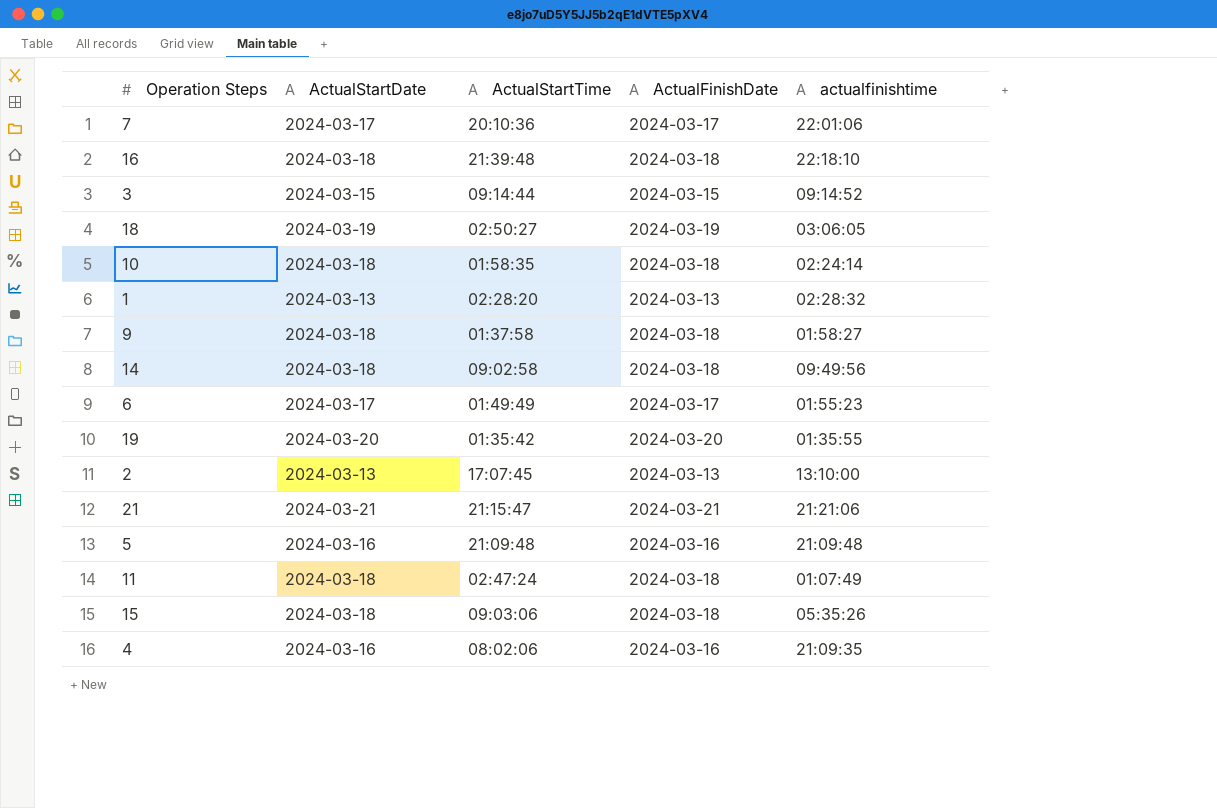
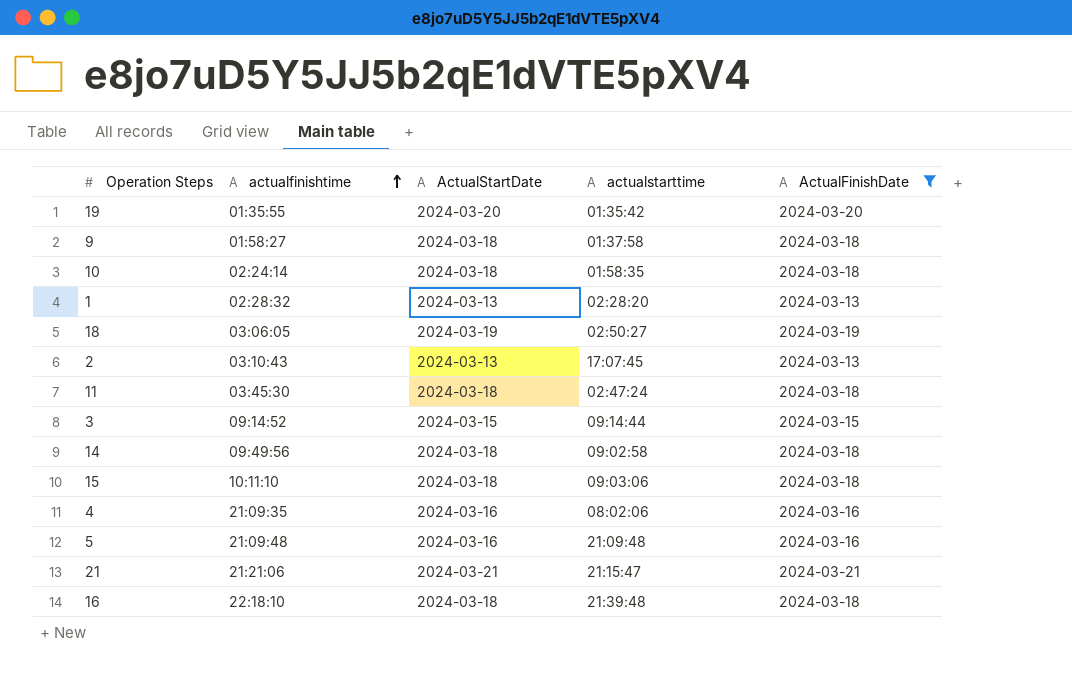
filter: none -> ActualFinishDate != 2024-03-17
row order: none -> actualfinishtime ascending
column actualfinishtime | position: 5 -> 2
column name: ActualStartTime -> actualstarttime
2 | actualfinishtime: 13:10:00 -> 03:10:43
11 | actualfinishtime: 01:07:49 -> 03:45:30
15 | actualfinishtime: 05:35:26 -> 10:11:10

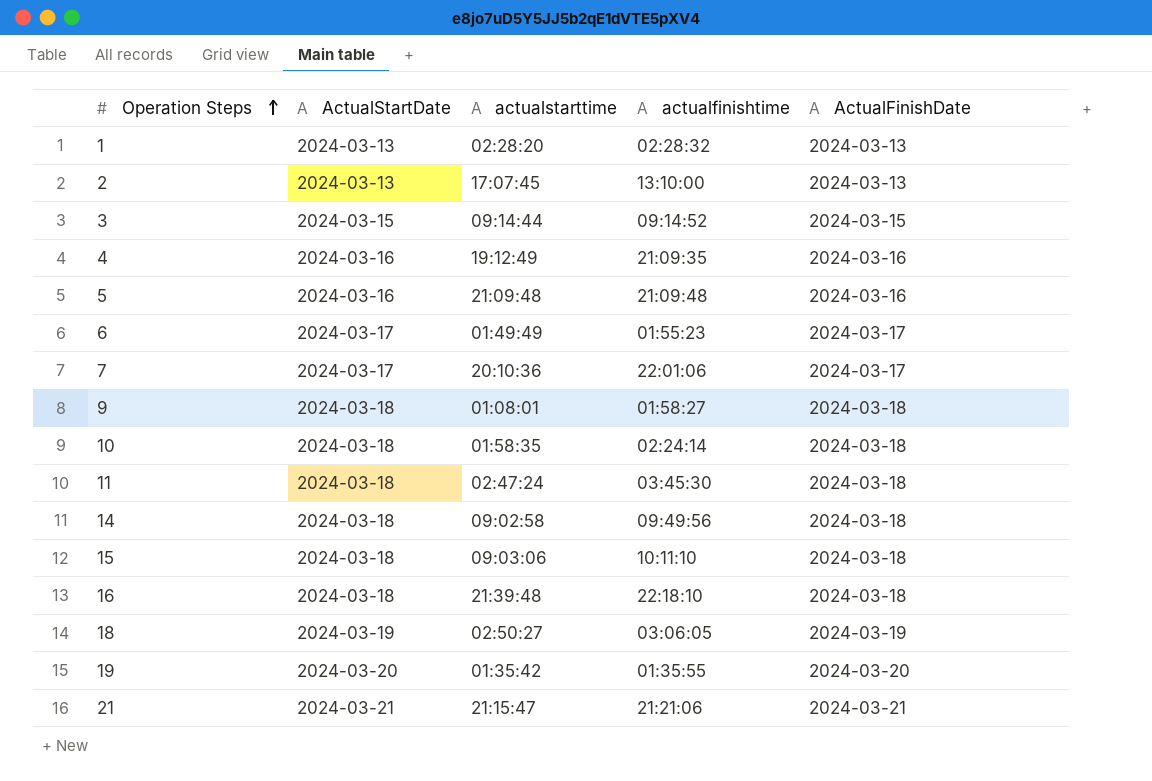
filter: ActualFinishDate != 2024-03-17 -> none
row order: actualfinishtime ascending -> Operation Steps ascending
column actualfinishtime | position: 2 -> 4
2 | actualfinishtime: 03:10:43 -> 13:10:00
4 | actualstarttime: 08:02:06 -> 19:12:49
9 | actualstarttime: 01:37:58 -> 01:08:01

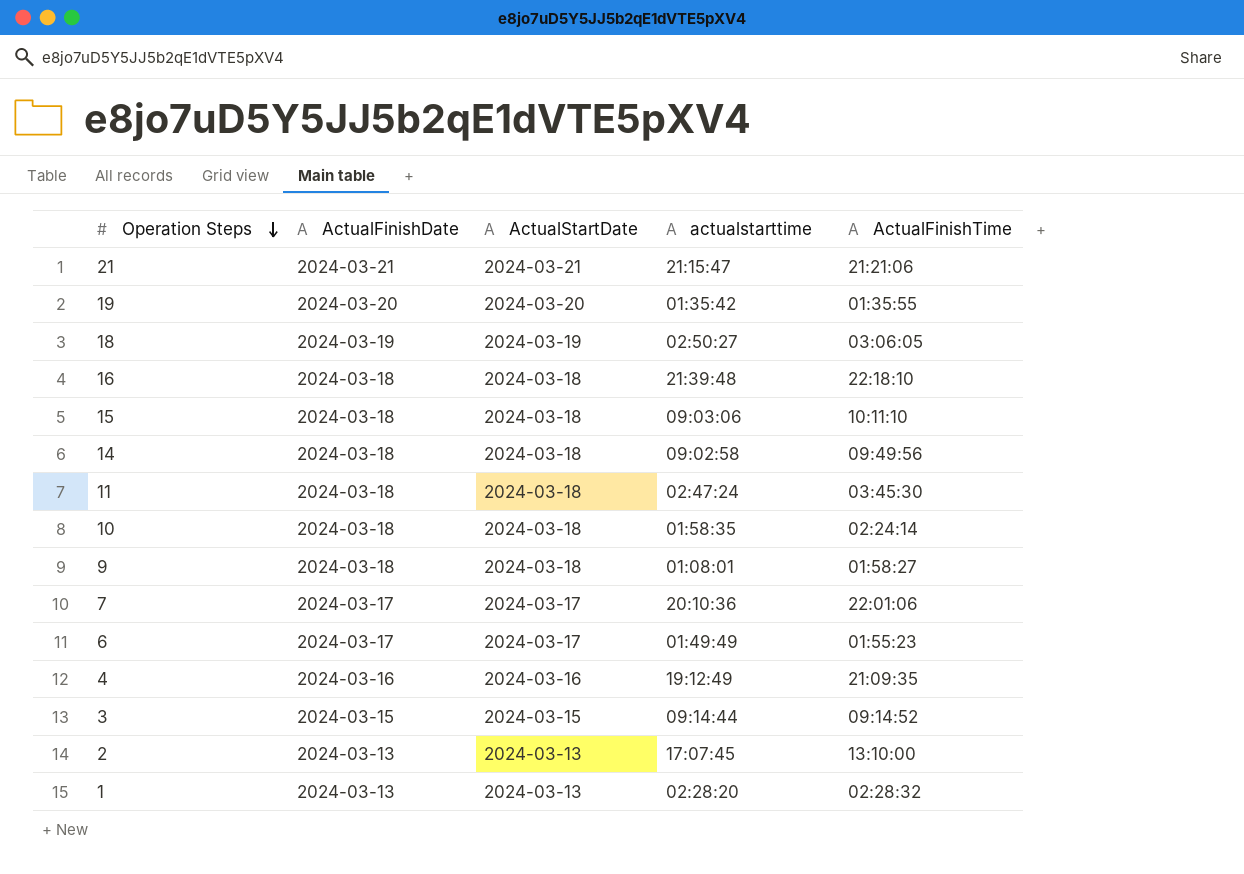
row order: Operation Steps ascending -> Operation Steps descending
column ActualFinishDate | position: 5 -> 2
column name: actualfinishtime -> ActualFinishTime
row 5: 2024-03-16 | 21:09:48 | 21:09:48 | 2024-03-16 -> none

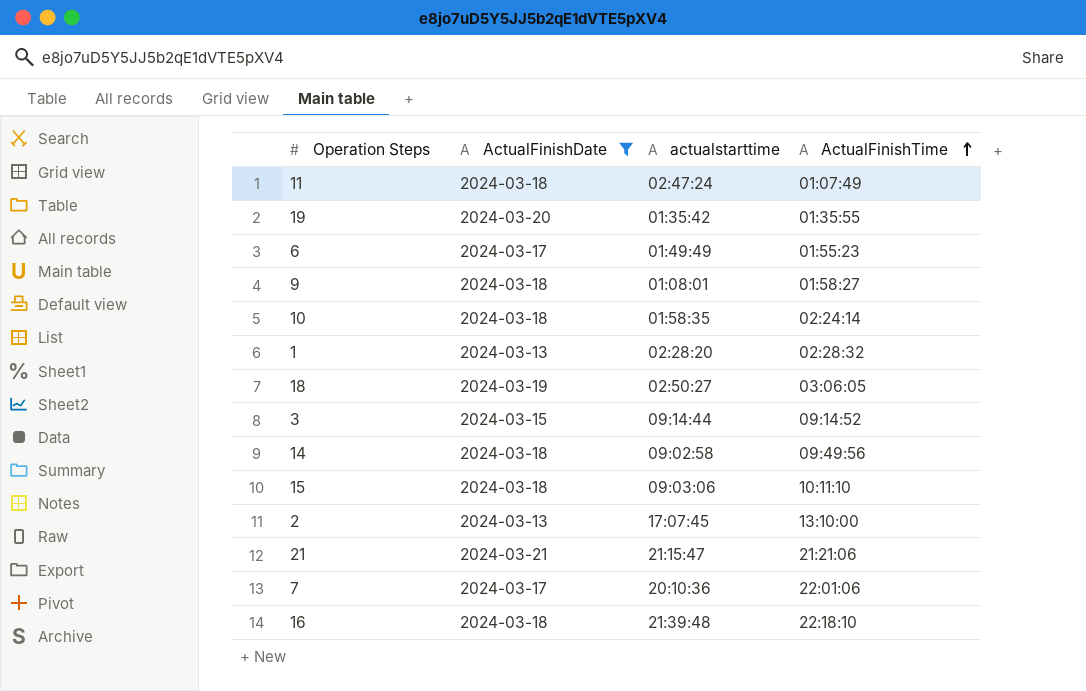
filter: none -> ActualFinishDate != 2024-03-16
row order: Operation Steps descending -> ActualFinishTime ascending
column ActualStartDate | position: 3 -> none
11 | ActualFinishTime: 03:45:30 -> 01:07:49

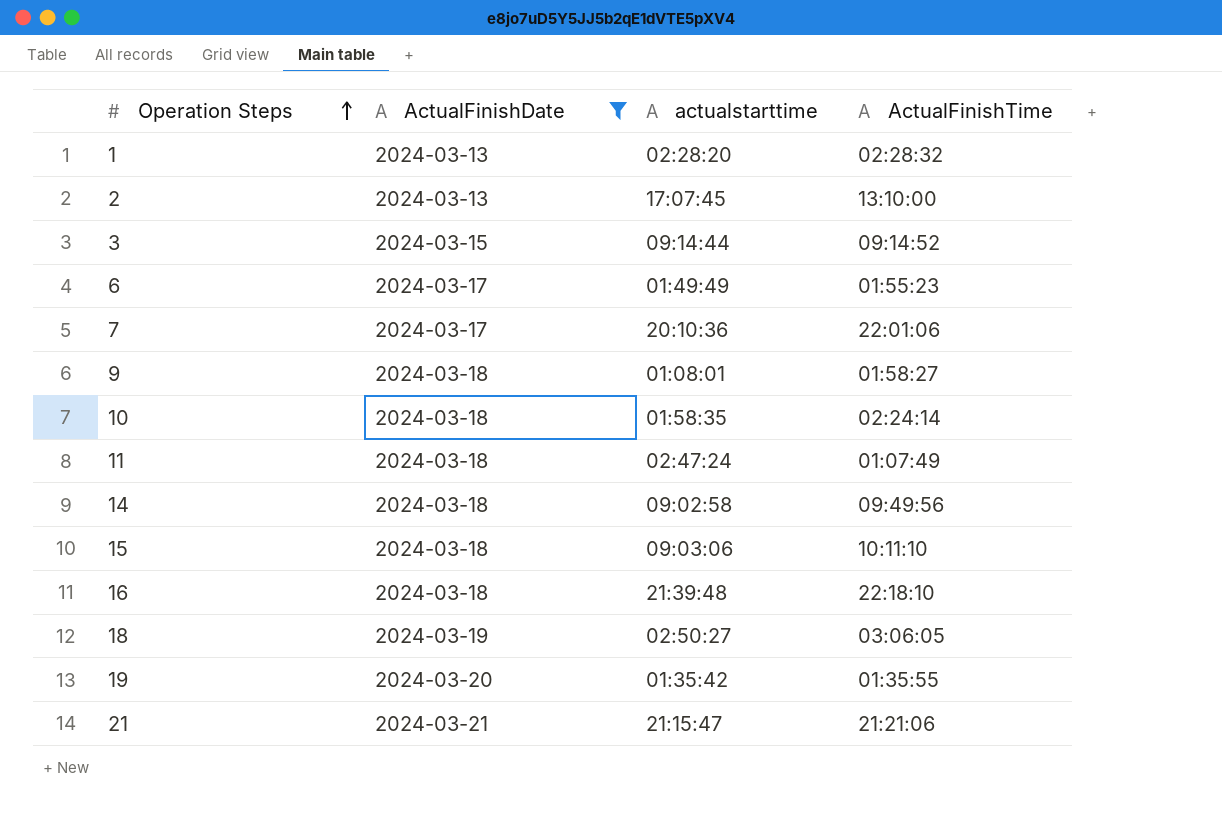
row order: ActualFinishTime ascending -> Operation Steps ascending

